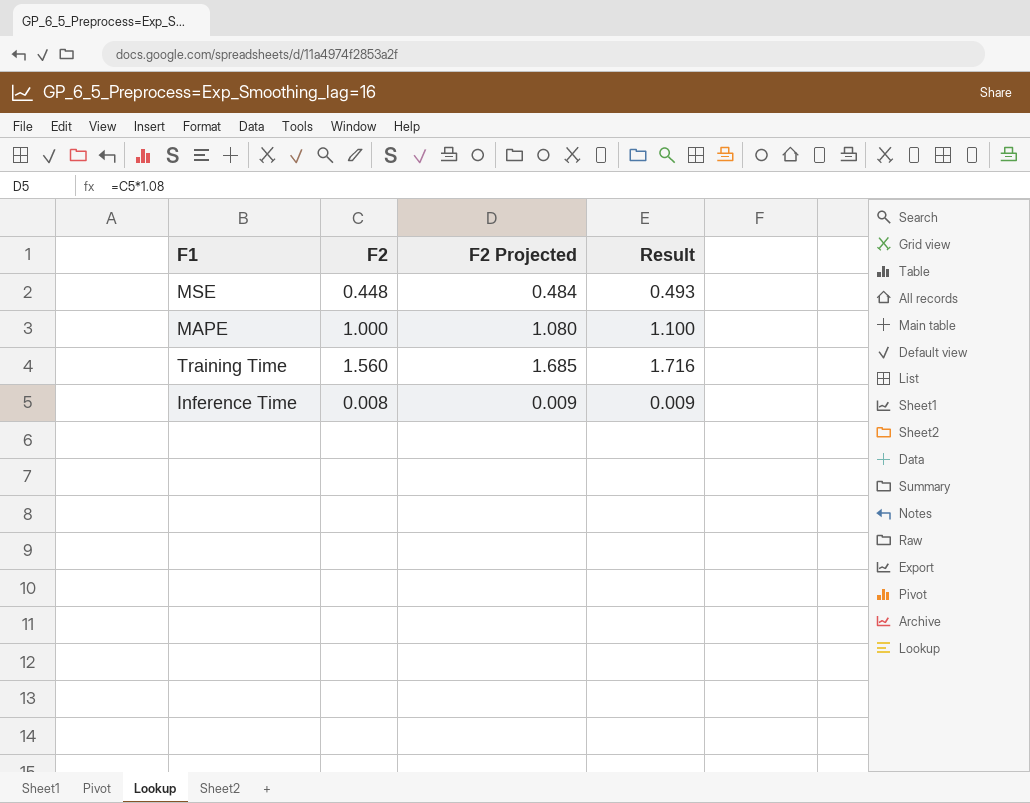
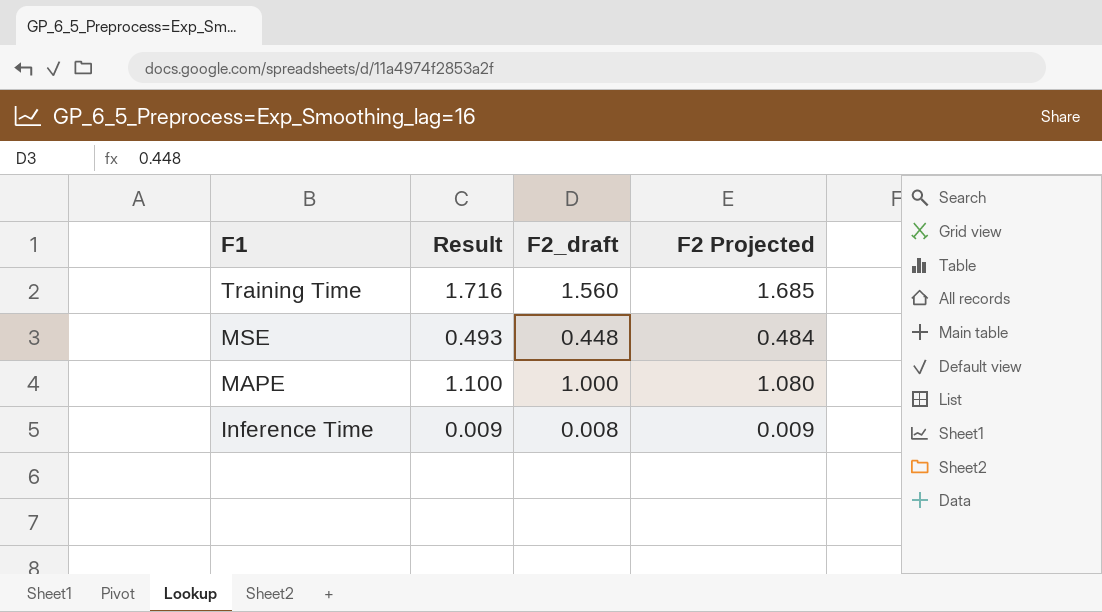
row order: none -> F1 descending
column Result | position: 4 -> 2
column name: F2 -> F2_draft

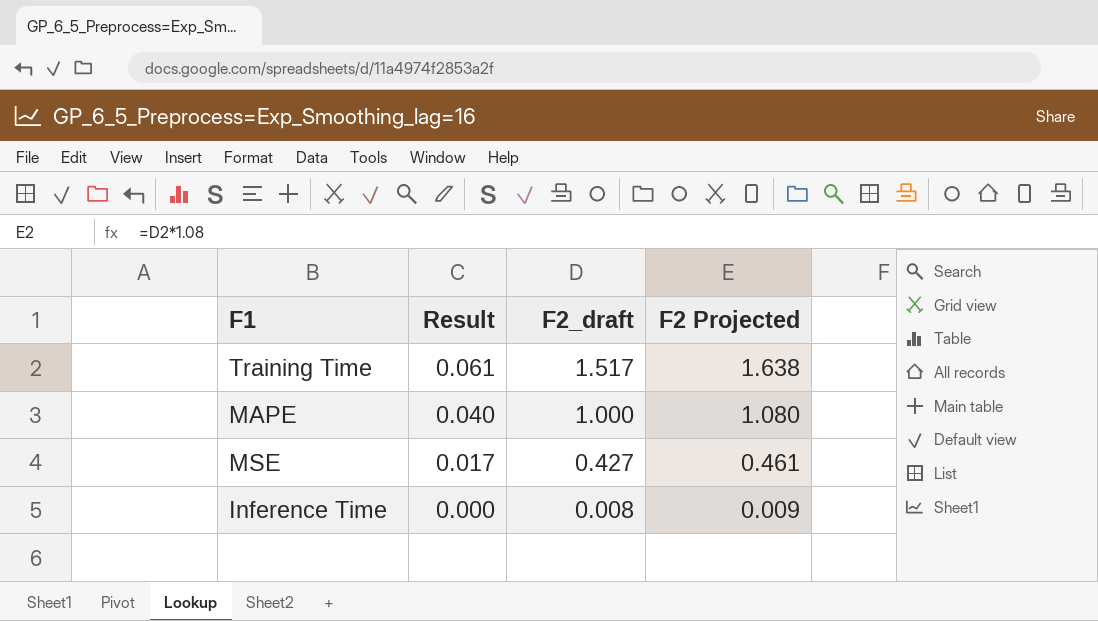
row order: F1 descending -> Result descending
column Result | formula: [F2_draft] * 1.1 -> [F2_draft] * 0.04
Training Time | F2_draft: 1.560 -> 1.517
Training Time | F2 Projected: 1.685 -> 1.638
MSE | F2_draft: 0.448 -> 0.427
MSE | F2 Projected: 0.484 -> 0.461

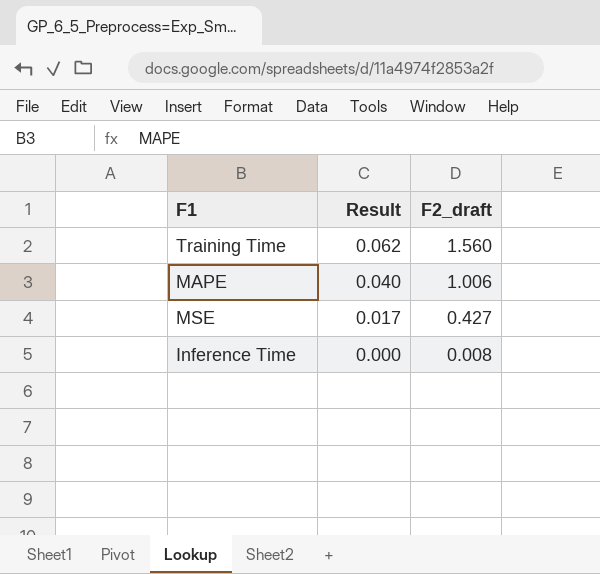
column F2 Projected | formula: [F2_draft] * 1.08 -> none
Training Time | Result: 0.061 -> 0.062
Training Time | F2_draft: 1.517 -> 1.560
MAPE | F2_draft: 1.000 -> 1.006

